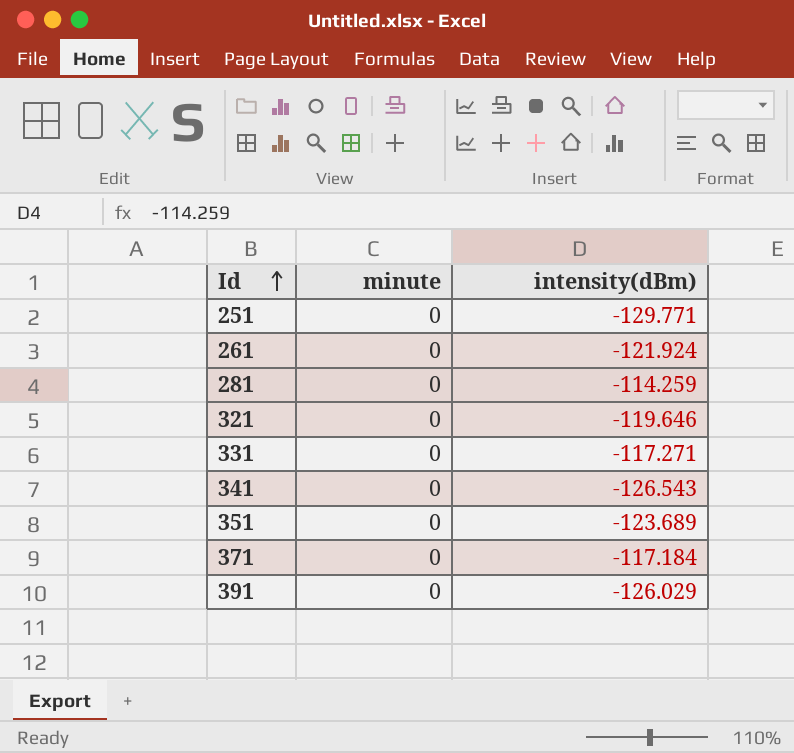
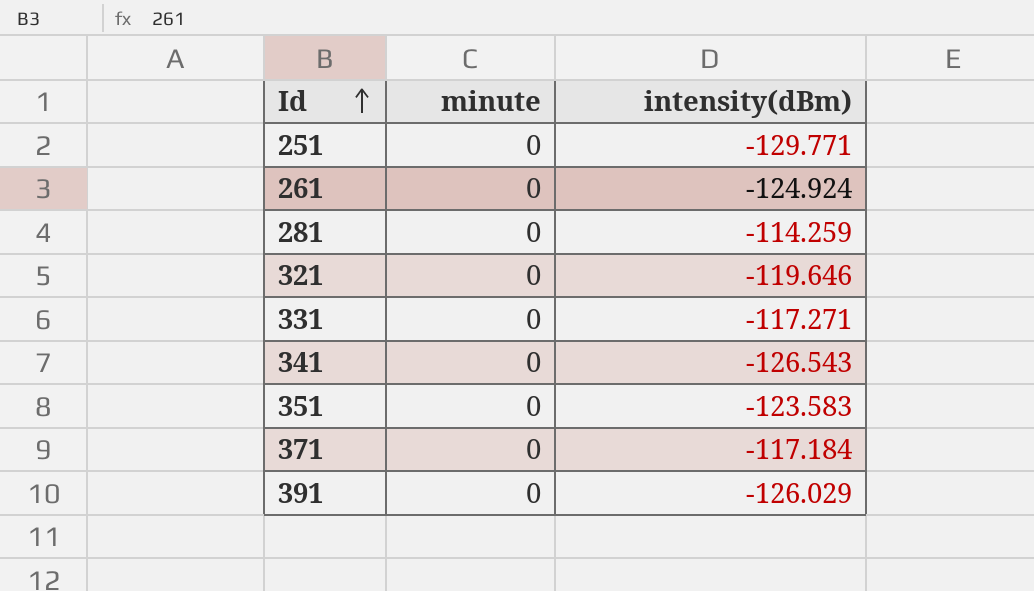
261 | intensity(dBm): -121.924 -> -124.924
351 | intensity(dBm): -123.689 -> -123.583

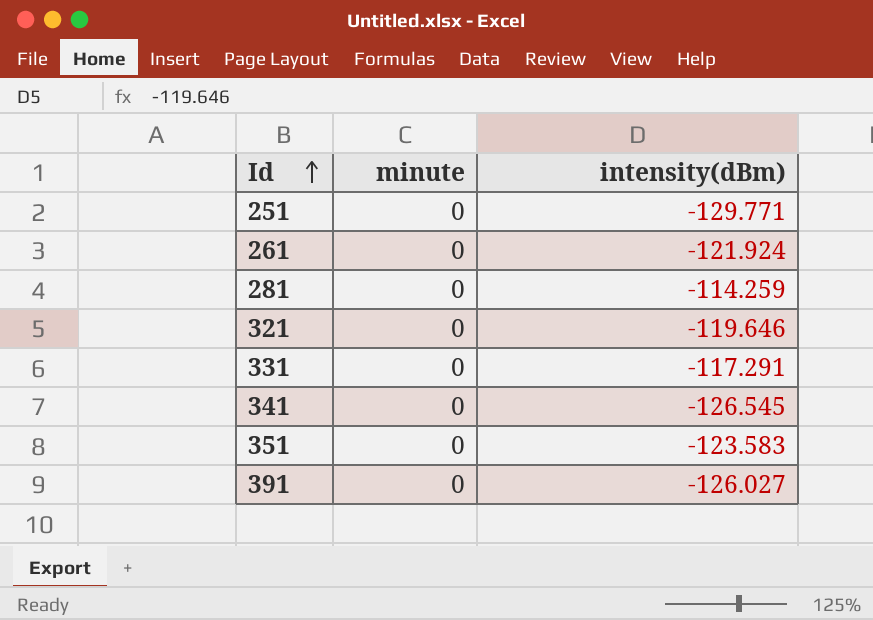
row 371: 0 | -117.184 -> none
261 | intensity(dBm): -124.924 -> -121.924
331 | intensity(dBm): -117.271 -> -117.291
341 | intensity(dBm): -126.543 -> -126.545
391 | intensity(dBm): -126.029 -> -126.027

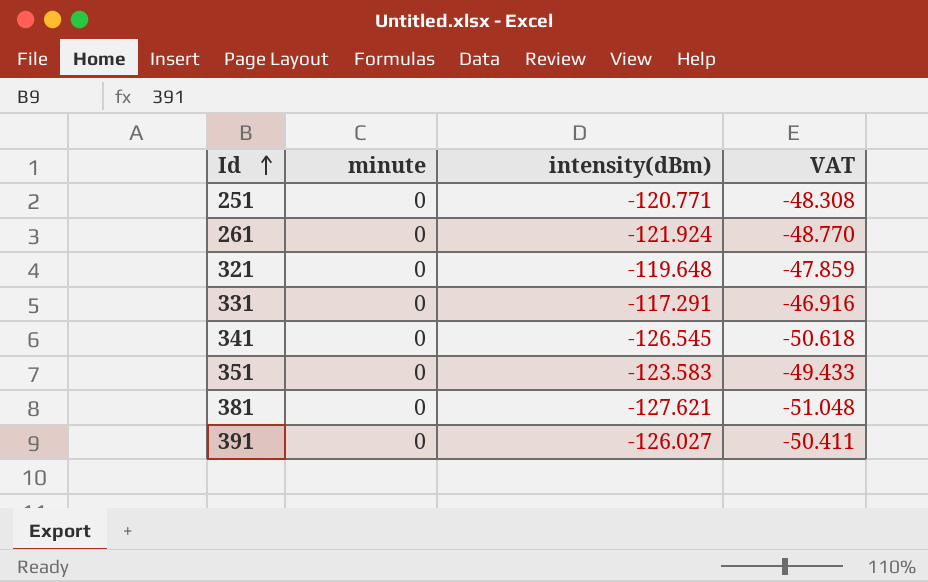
column VAT | formula: none -> [intensity(dBm)] * 0.4
row 281: 0 | -114.259 -> none
251 | intensity(dBm): -129.771 -> -120.771
321 | intensity(dBm): -119.646 -> -119.648
row 381: none -> 0 | -127.621 | -51.048

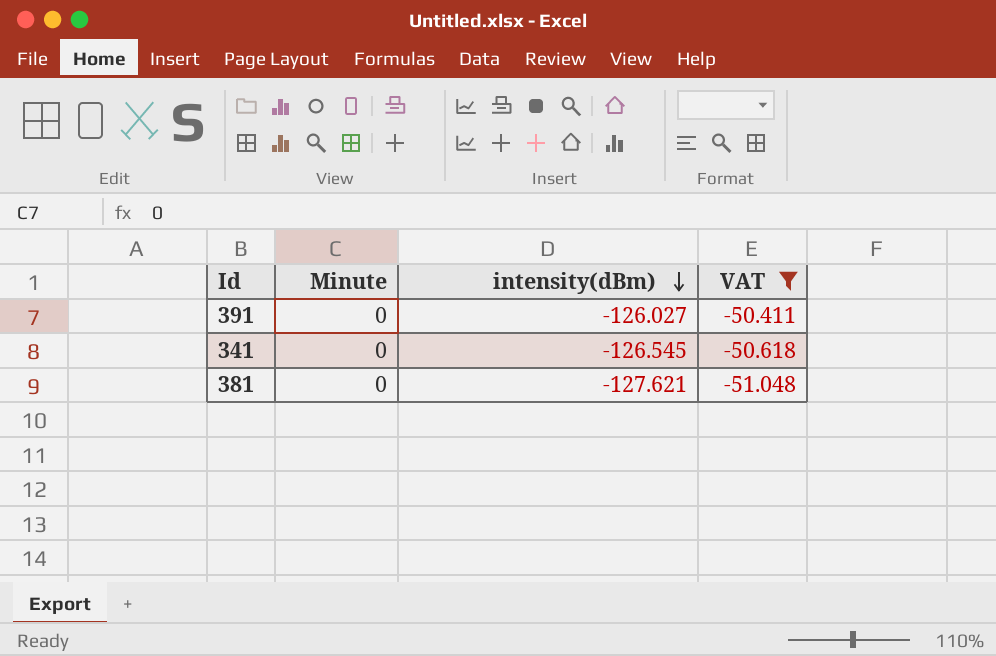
filter: none -> VAT <= -50.411
row order: Id ascending -> intensity(dBm) descending
column name: minute -> Minute

